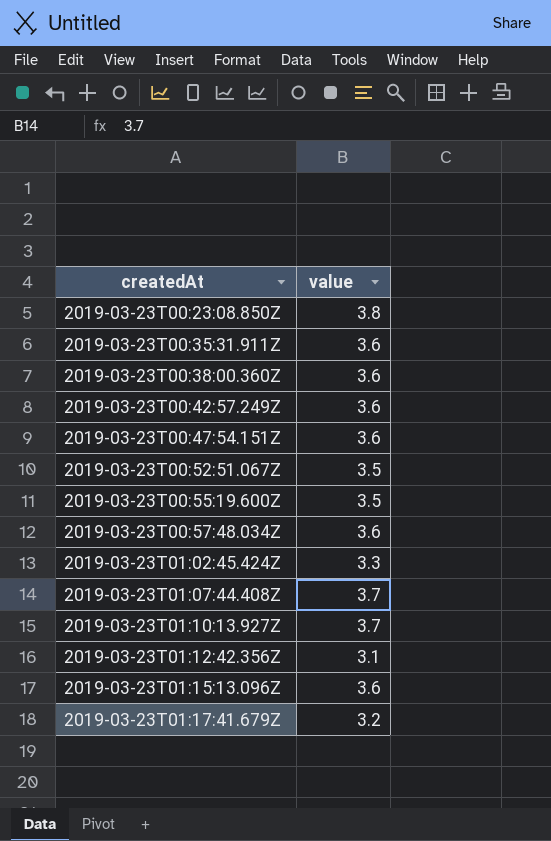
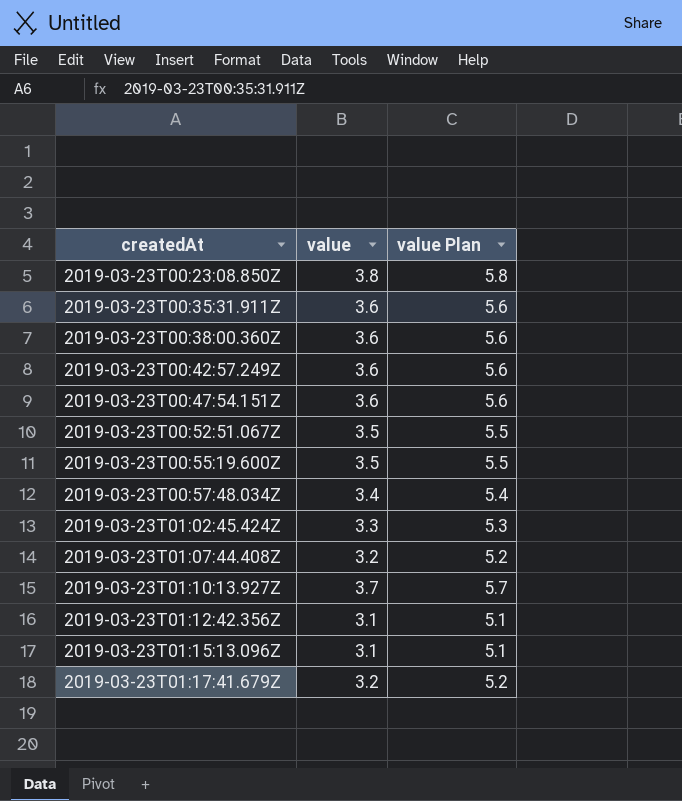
column value Plan | formula: none -> [value] + 2
2019-03-23T00:57:48.034Z | value: 3.6 -> 3.4
2019-03-23T01:07:44.408Z | value: 3.7 -> 3.2
2019-03-23T01:15:13.096Z | value: 3.6 -> 3.1

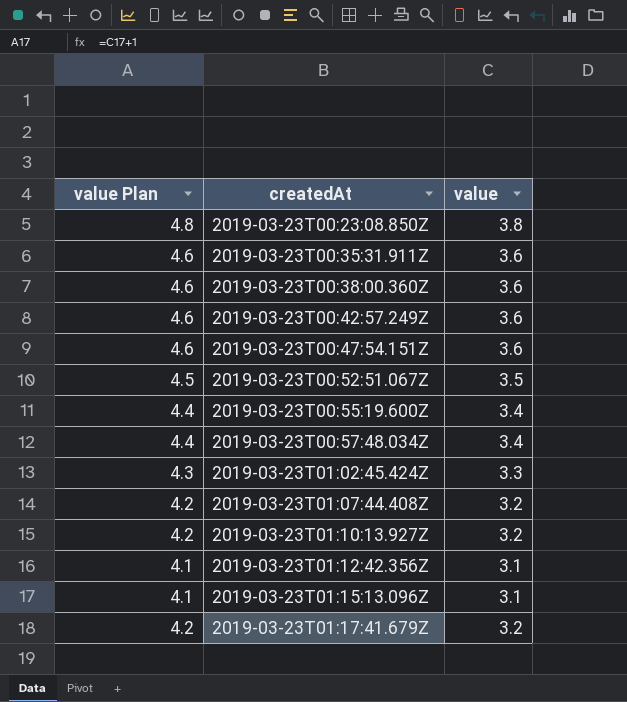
column value Plan | formula: [value] + 2 -> [value] + 1
column value Plan | position: 3 -> 1
2019-03-23T00:55:19.600Z | value: 3.5 -> 3.4
2019-03-23T01:10:13.927Z | value: 3.7 -> 3.2

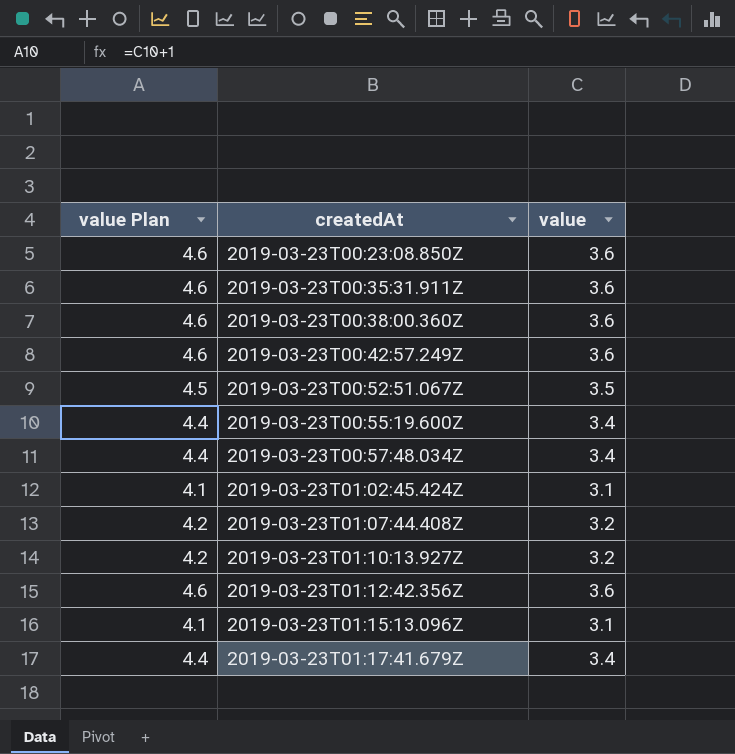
row 2019-03-23T00:47:54.151Z: 4.6 | 3.6 -> none
2019-03-23T00:23:08.850Z | value Plan: 4.8 -> 4.6
2019-03-23T00:23:08.850Z | value: 3.8 -> 3.6
2019-03-23T01:02:45.424Z | value Plan: 4.3 -> 4.1
2019-03-23T01:02:45.424Z | value: 3.3 -> 3.1
2019-03-23T01:12:42.356Z | value Plan: 4.1 -> 4.6
2019-03-23T01:12:42.356Z | value: 3.1 -> 3.6
2019-03-23T01:17:41.679Z | value Plan: 4.2 -> 4.4
2019-03-23T01:17:41.679Z | value: 3.2 -> 3.4

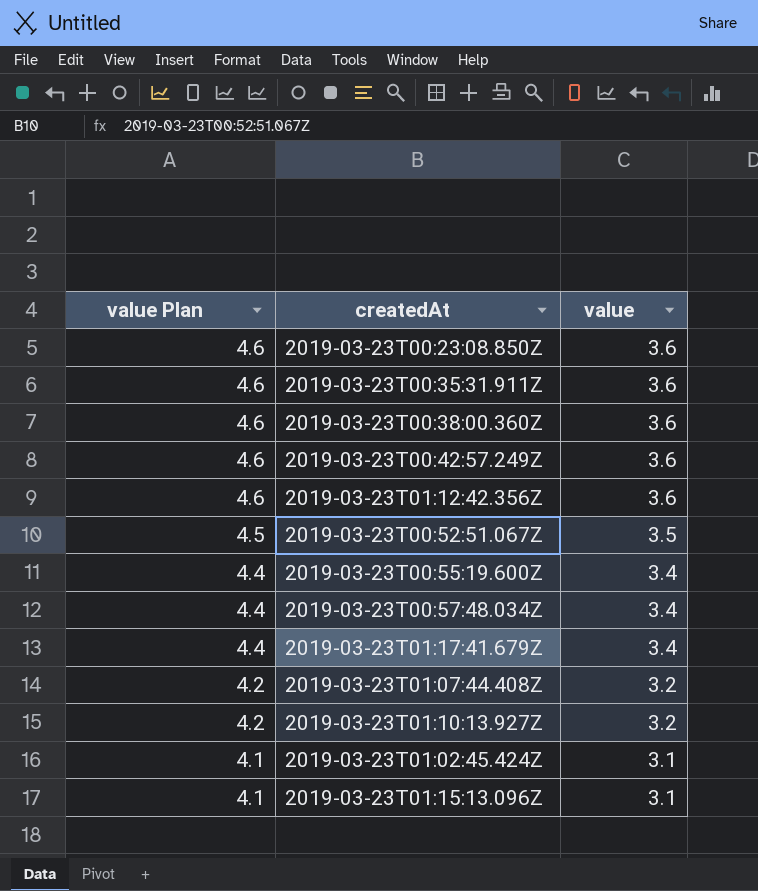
row order: createdAt ascending -> value Plan descending

